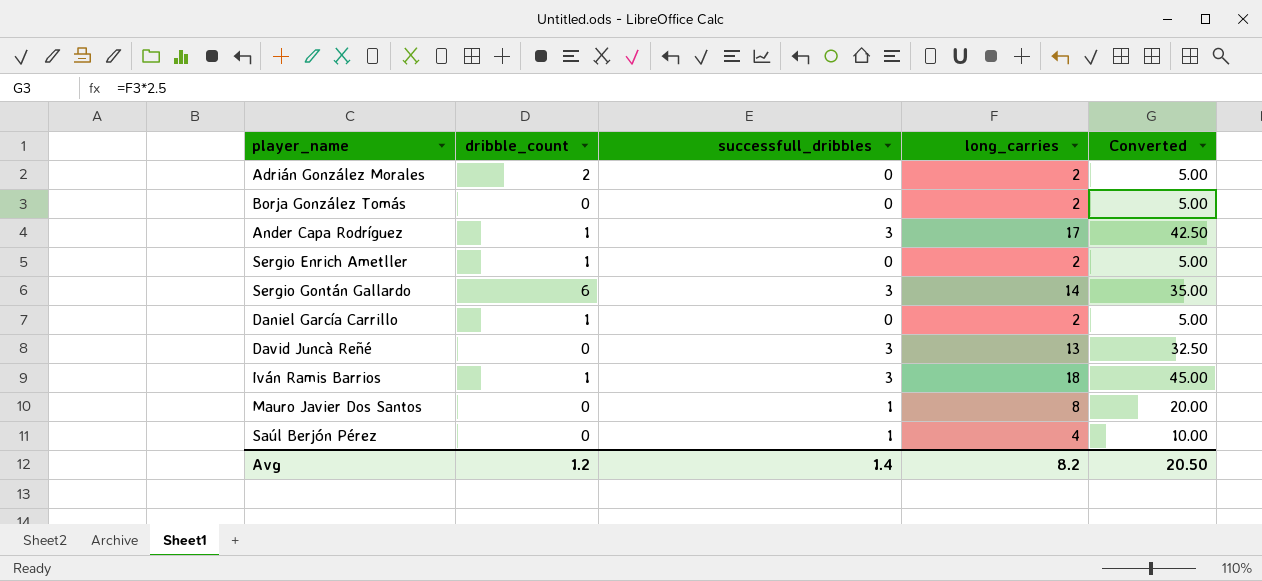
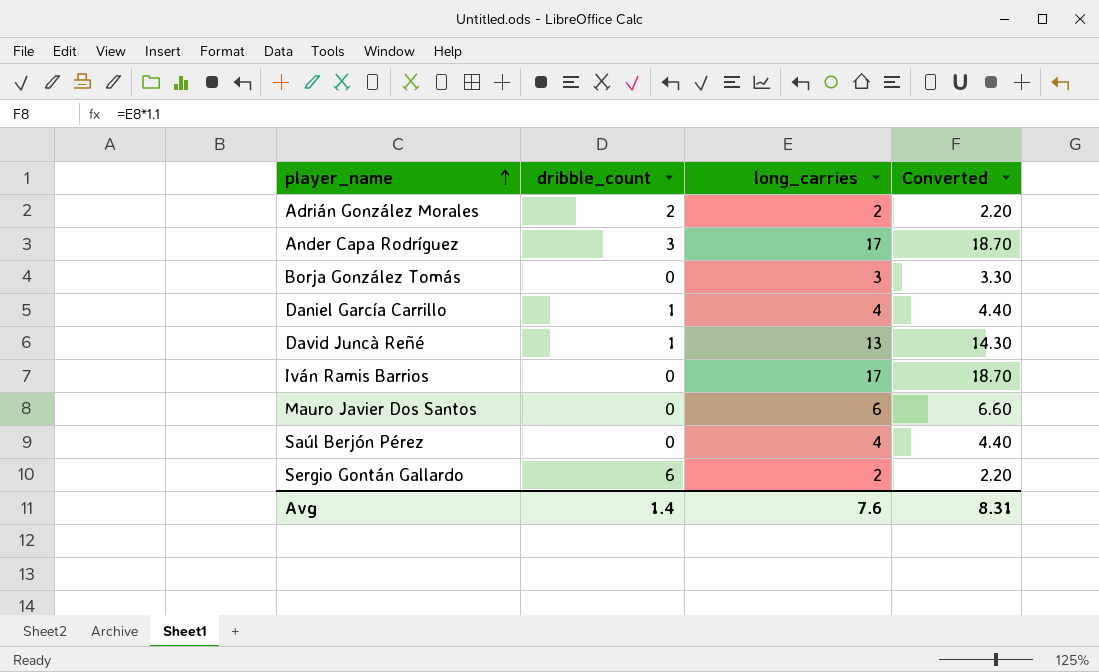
row order: none -> player_name ascending
column successfull_dribbles | position: 3 -> none
column Converted | formula: [long_carries] * 2.5 -> [long_carries] * 1.1
row Sergio Enrich Ametller: 1 | 0 | 2 | 5.00 -> none
Ander Capa Rodríguez | dribble_count: 1 -> 3
Borja González Tomás | long_carries: 2 -> 3
Daniel García Carrillo | long_carries: 2 -> 4
David Juncà Reñé | dribble_count: 0 -> 1
Iván Ramis Barrios | dribble_count: 1 -> 0
Iván Ramis Barrios | long_carries: 18 -> 17
Mauro Javier Dos Santos | long_carries: 8 -> 6
Sergio Gontán Gallardo | long_carries: 14 -> 2
Avg | dribble_count: 1.2 -> 1.4
Avg | long_carries: 8.2 -> 7.6
Avg | Converted: 20.50 -> 8.31

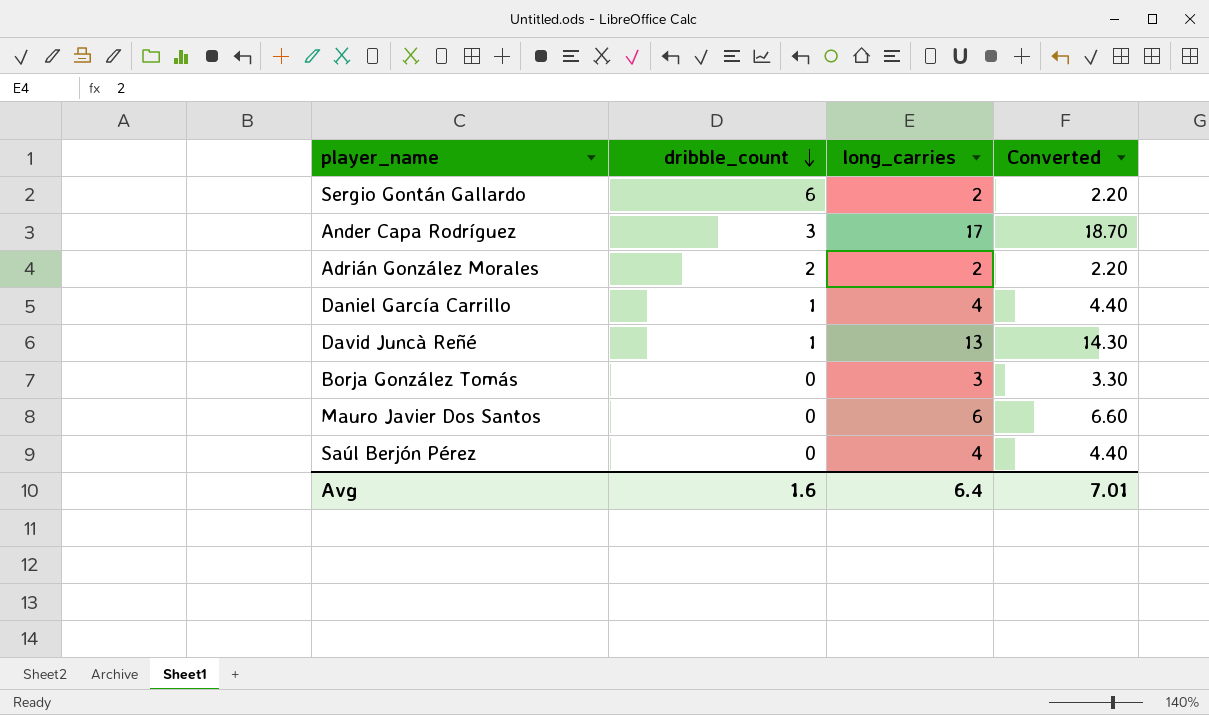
row order: player_name ascending -> dribble_count descending
row Iván Ramis Barrios: 0 | 17 | 18.70 -> none
Avg | dribble_count: 1.4 -> 1.6
Avg | long_carries: 7.6 -> 6.4
Avg | Converted: 8.31 -> 7.01

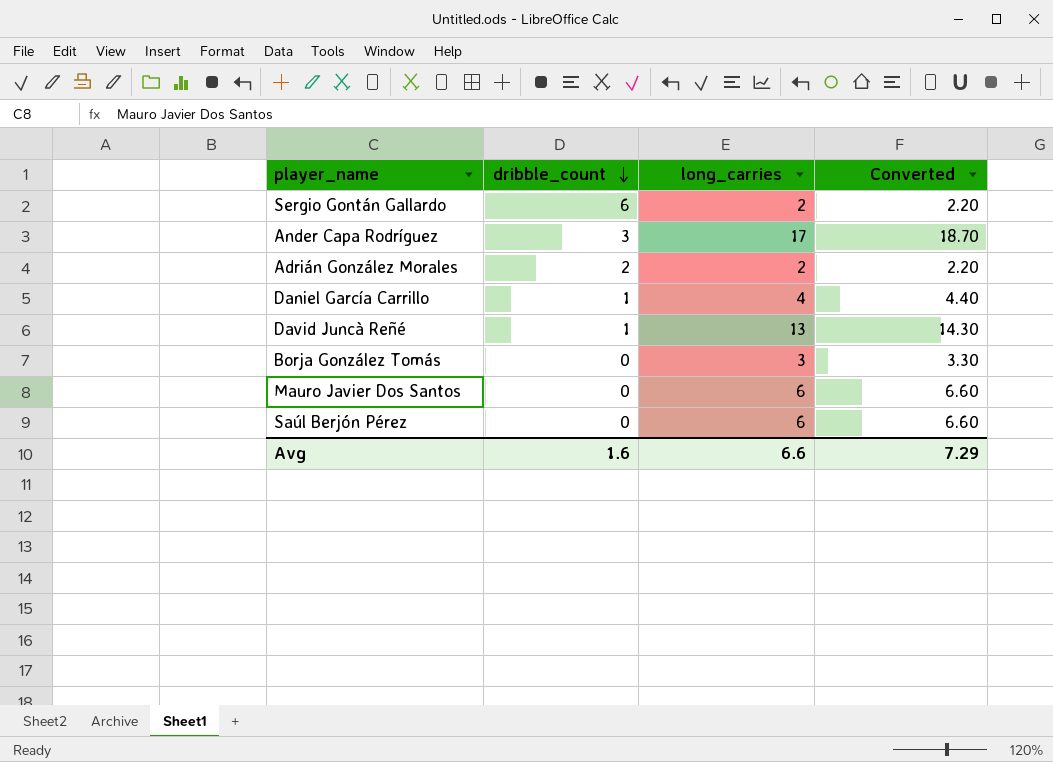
Saúl Berjón Pérez | long_carries: 4 -> 6
Saúl Berjón Pérez | Converted: 4.40 -> 6.60
Avg | long_carries: 6.4 -> 6.6
Avg | Converted: 7.01 -> 7.29

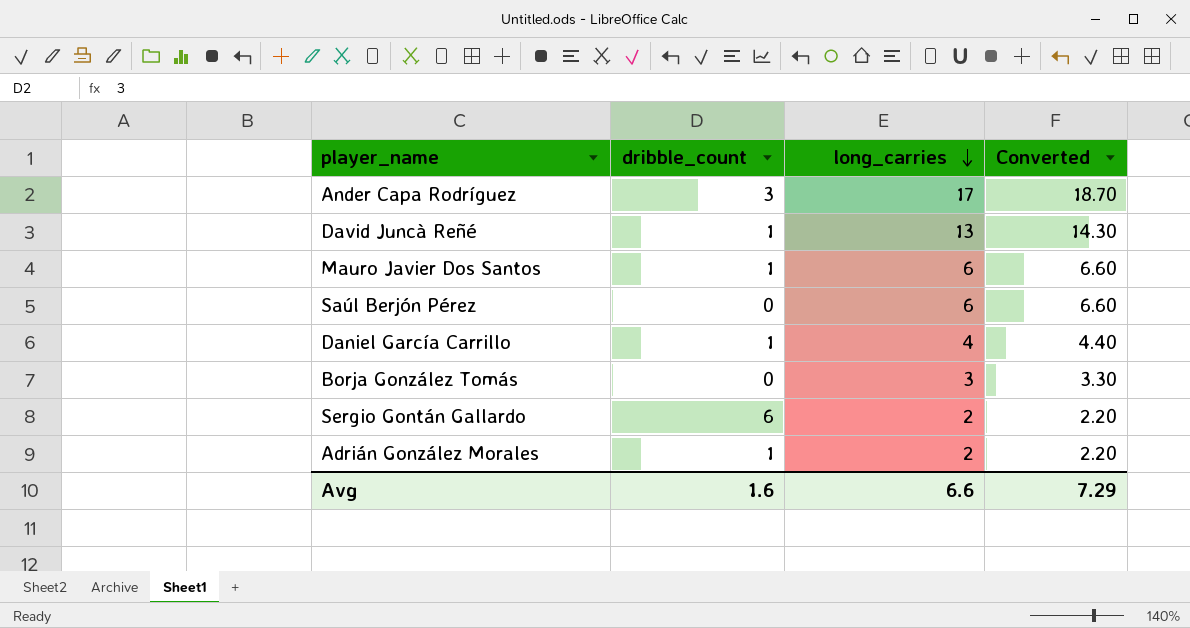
row order: dribble_count descending -> long_carries descending
Mauro Javier Dos Santos | dribble_count: 0 -> 1
Adrián González Morales | dribble_count: 2 -> 1

